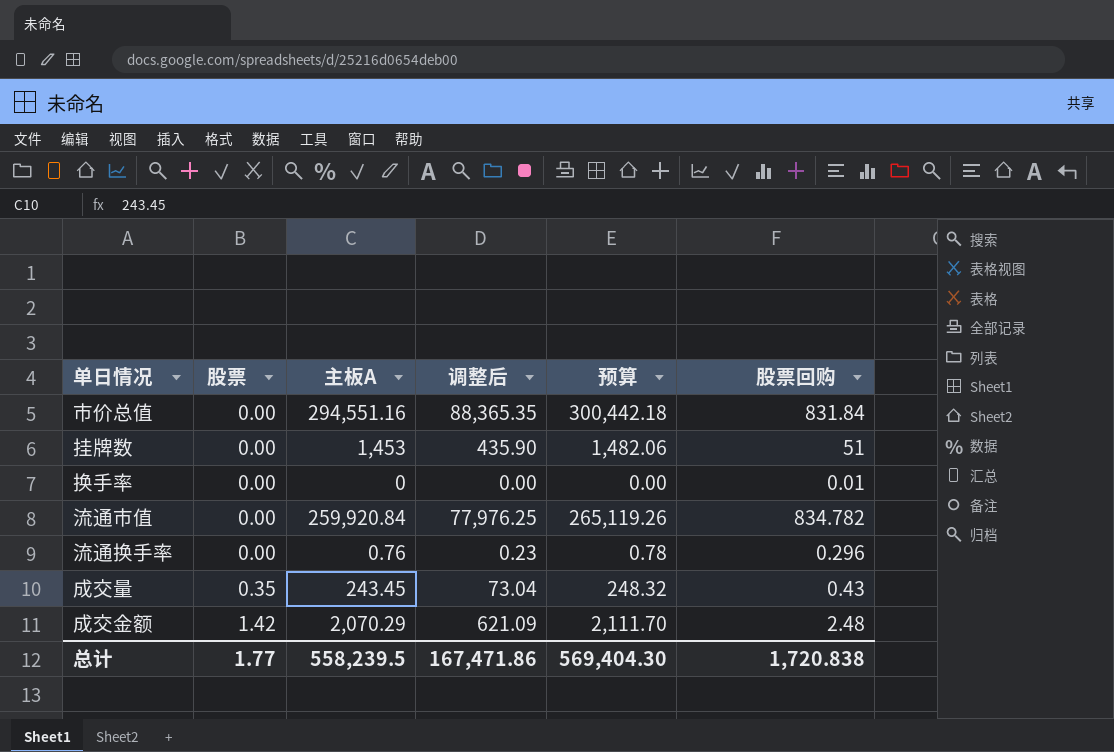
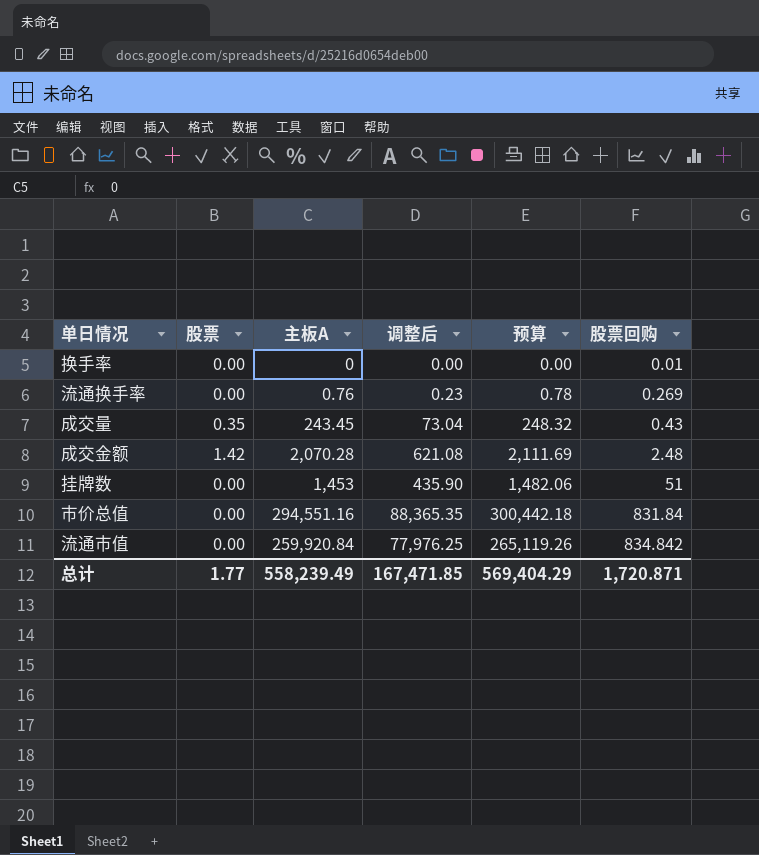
row order: 股票 ascending -> 股票回购 ascending
流通换手率 | 股票回购: 0.296 -> 0.269
成交金额 | 主板A: 2,070.29 -> 2,070.28
成交金额 | 调整后: 621.09 -> 621.08
成交金额 | 预算: 2,111.70 -> 2,111.69
流通市值 | 股票回购: 834.782 -> 834.842
总计 | 主板A: 558,239.5 -> 558,239.49
总计 | 调整后: 167,471.86 -> 167,471.85
总计 | 预算: 569,404.30 -> 569,404.29
总计 | 股票回购: 1,720.838 -> 1,720.871

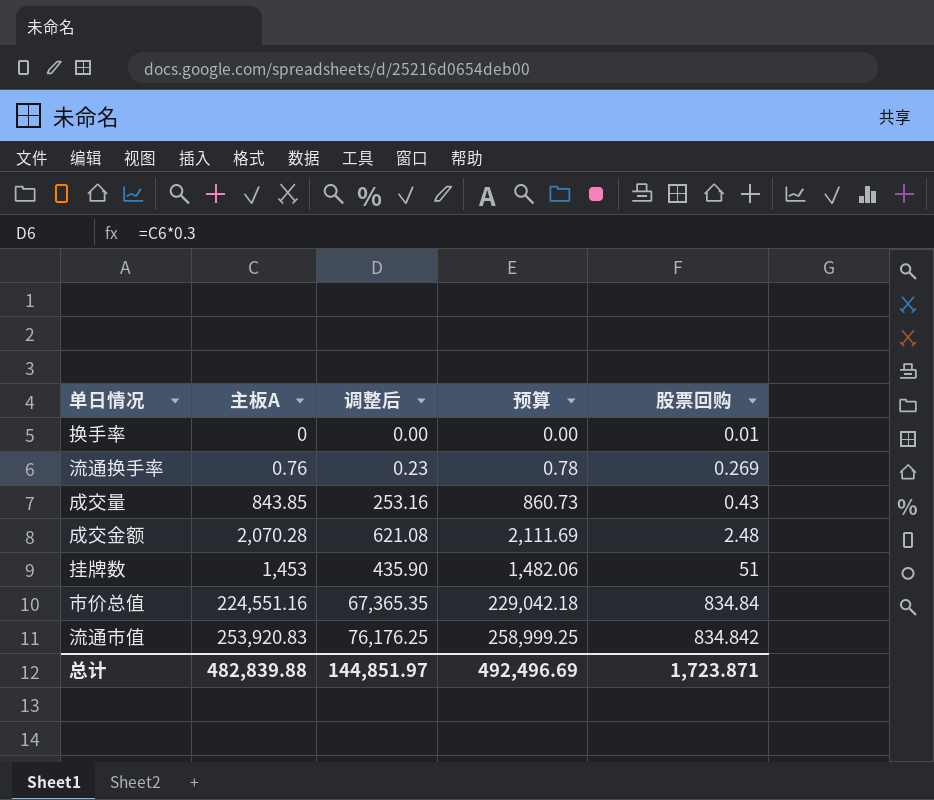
column 股票 | position: 2 -> none
成交量 | 主板A: 243.45 -> 843.85
成交量 | 调整后: 73.04 -> 253.16
成交量 | 预算: 248.32 -> 860.73
市价总值 | 主板A: 294,551.16 -> 224,551.16
市价总值 | 调整后: 88,365.35 -> 67,365.35
市价总值 | 预算: 300,442.18 -> 229,042.18
市价总值 | 股票回购: 831.84 -> 834.84
流通市值 | 主板A: 259,920.84 -> 253,920.83
流通市值 | 调整后: 77,976.25 -> 76,176.25
流通市值 | 预算: 265,119.26 -> 258,999.25
总计 | 主板A: 558,239.49 -> 482,839.88
总计 | 调整后: 167,471.85 -> 144,851.97
总计 | 预算: 569,404.29 -> 492,496.69
总计 | 股票回购: 1,720.871 -> 1,723.871

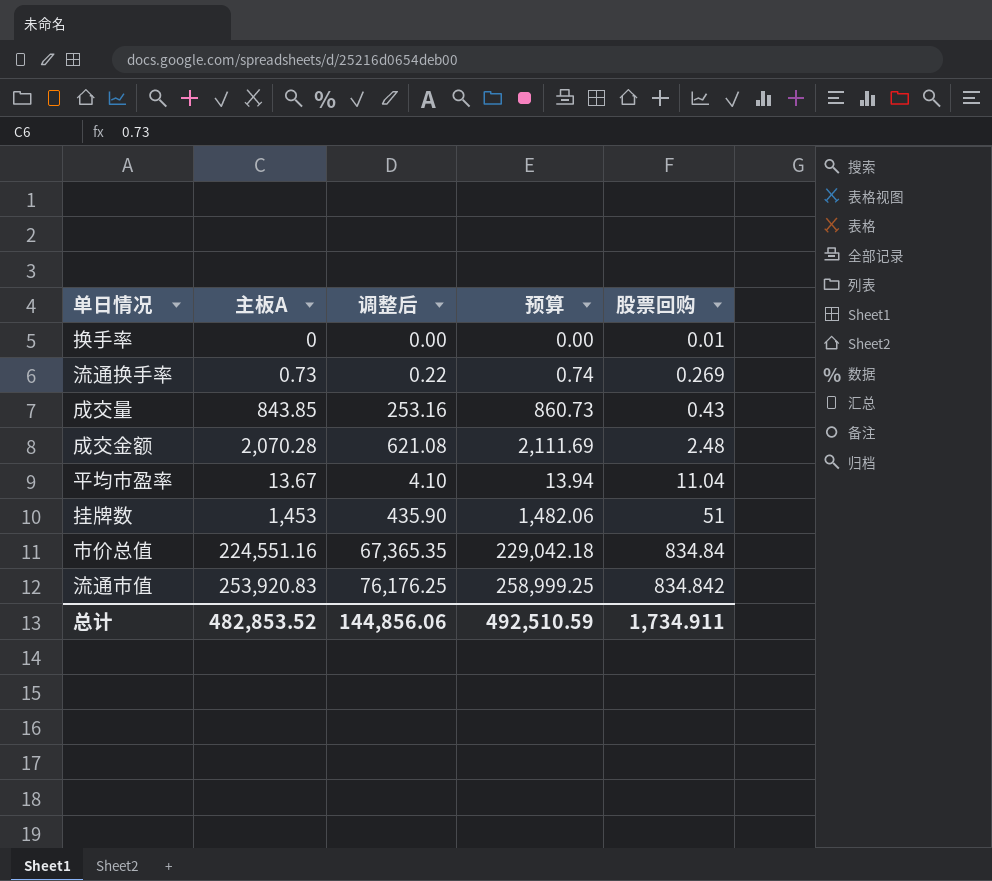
流通换手率 | 主板A: 0.76 -> 0.73
流通换手率 | 调整后: 0.23 -> 0.22
流通换手率 | 预算: 0.78 -> 0.74
row 平均市盈率: none -> 13.67 | 4.10 | 13.94 | 11.04
总计 | 主板A: 482,839.88 -> 482,853.52
总计 | 调整后: 144,851.97 -> 144,856.06
总计 | 预算: 492,496.69 -> 492,510.59
总计 | 股票回购: 1,723.871 -> 1,734.911

